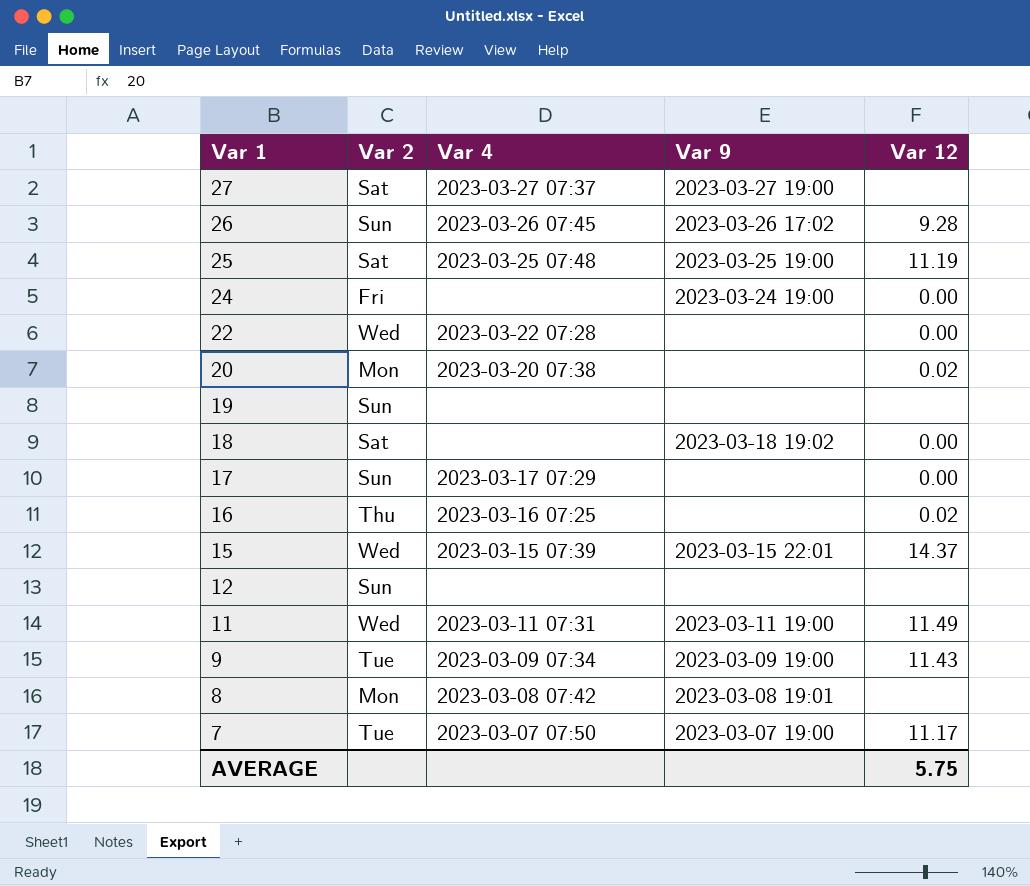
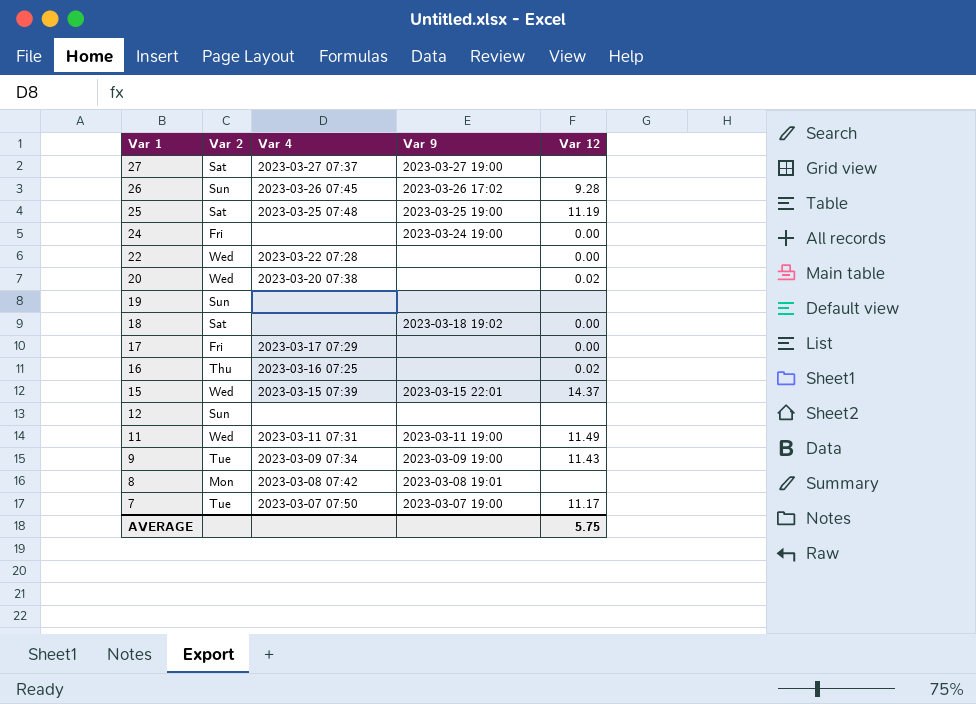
20 | Var 2: Mon -> Wed
17 | Var 2: Sun -> Fri

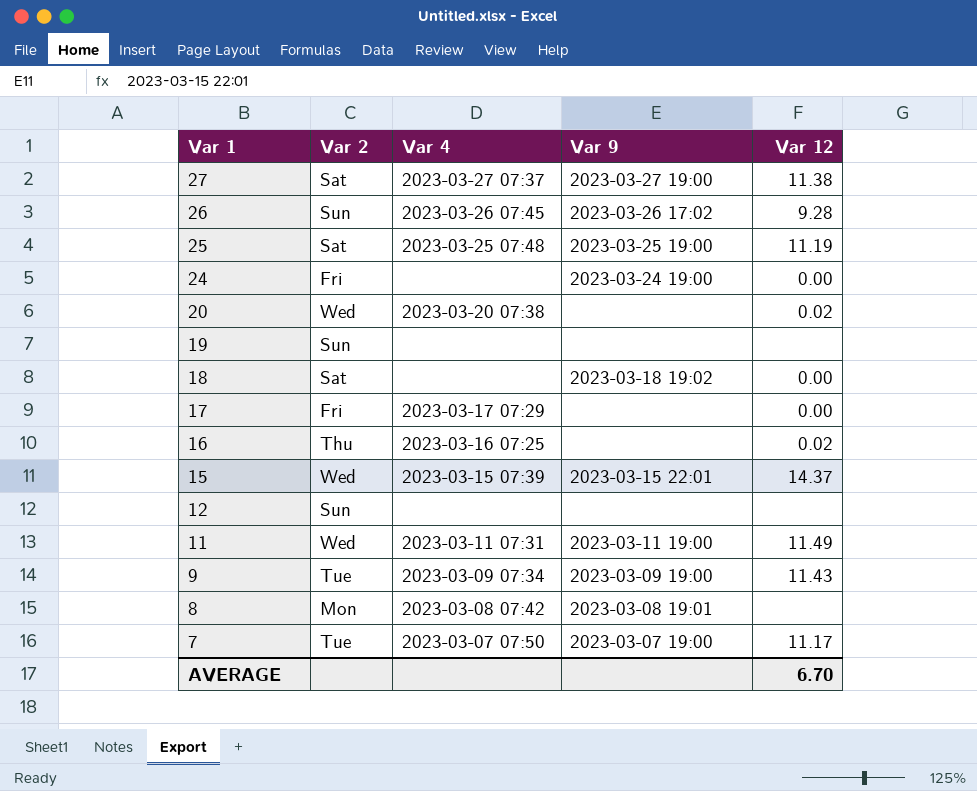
row 22: Wed | 2023-03-22 07:28 | none | 0.00 -> none
27 | Var 12: none -> 11.38
AVERAGE | Var 12: 5.75 -> 6.70

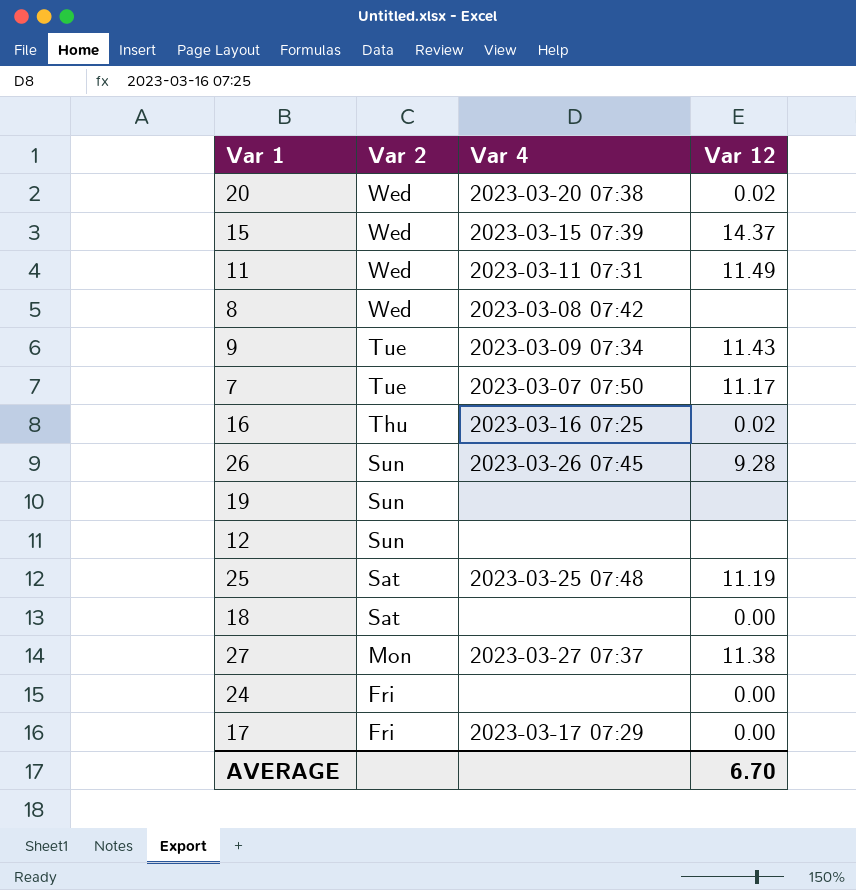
row order: Var 1 descending -> Var 2 descending
column Var 9 | position: 4 -> none
8 | Var 2: Mon -> Wed
27 | Var 2: Sat -> Mon

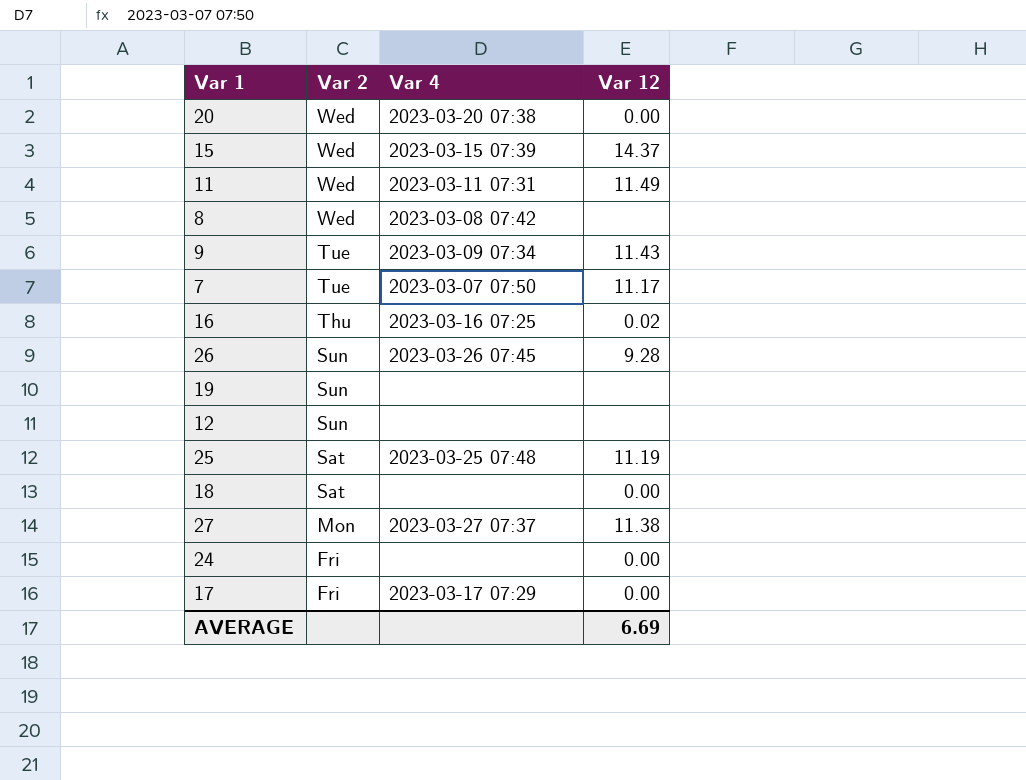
20 | Var 12: 0.02 -> 0.00
AVERAGE | Var 12: 6.70 -> 6.69

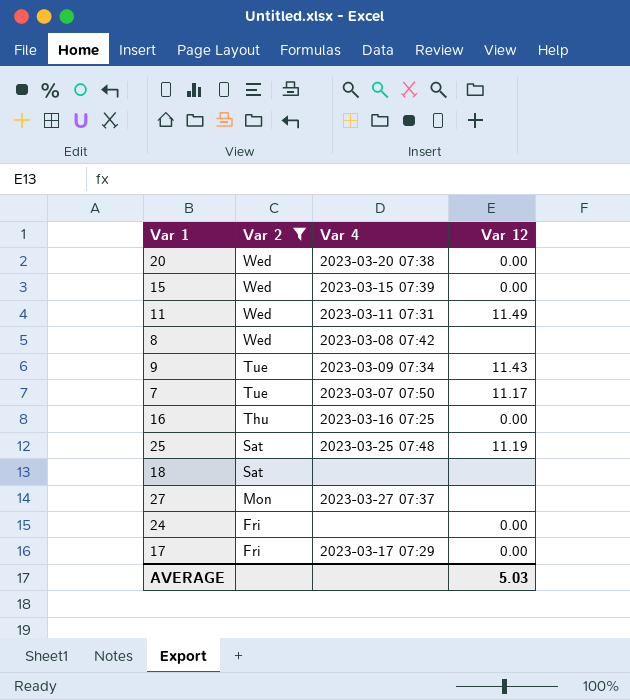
filter: none -> Var 2 != Sun
15 | Var 12: 14.37 -> 0.00
16 | Var 12: 0.02 -> 0.00
18 | Var 12: 0.00 -> none
27 | Var 12: 11.38 -> none
AVERAGE | Var 12: 6.69 -> 5.03

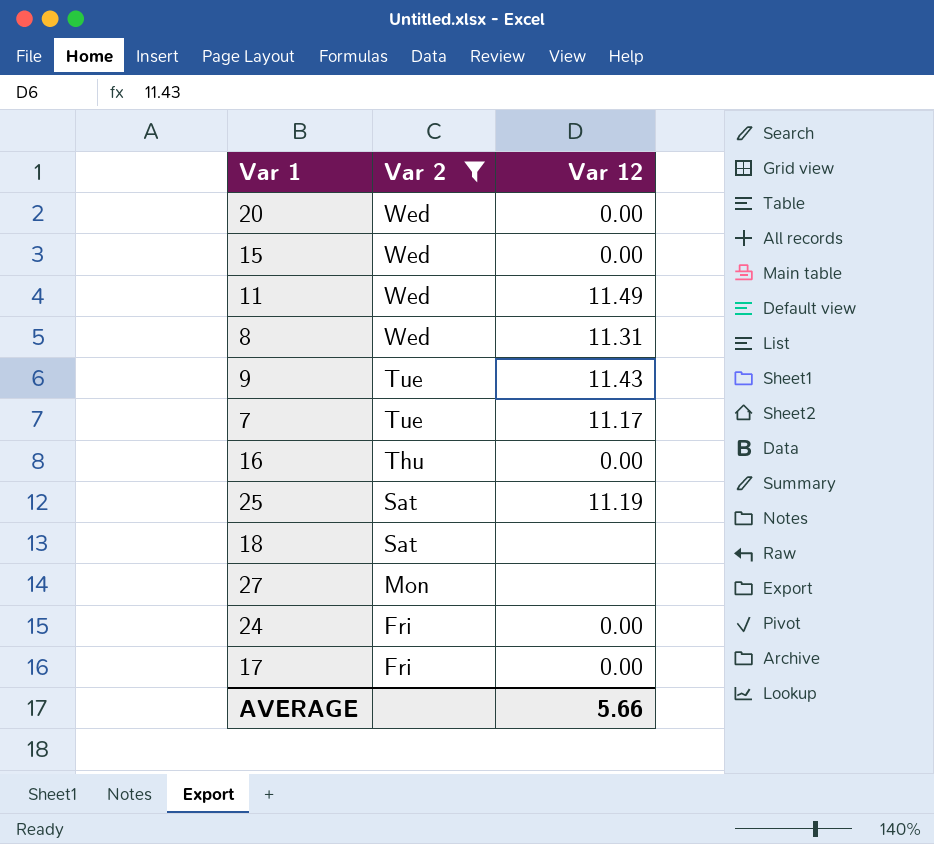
column Var 4 | position: 3 -> none
8 | Var 12: none -> 11.31
AVERAGE | Var 12: 5.03 -> 5.66

